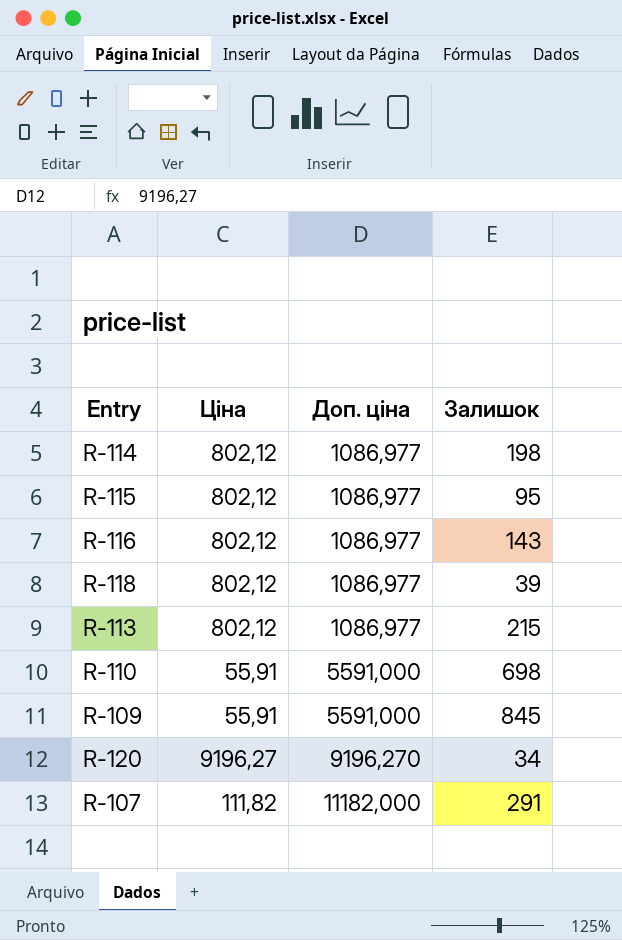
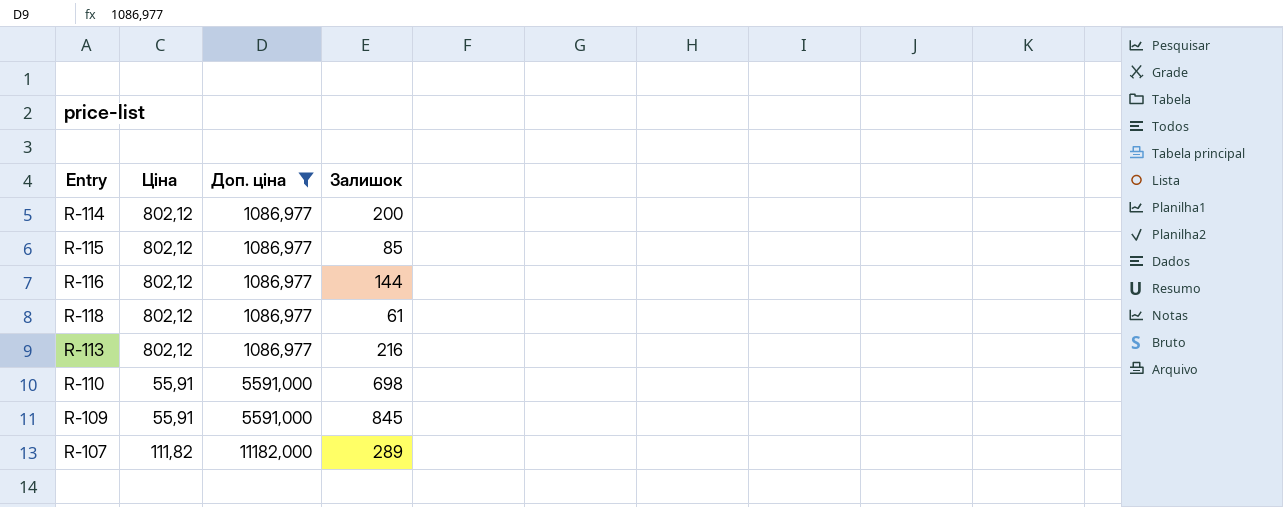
filter: none -> Доп. ціна != 9196,270
R-114 | Залишок: 198 -> 200
R-115 | Залишок: 95 -> 85
R-116 | Залишок: 143 -> 144
R-118 | Залишок: 39 -> 61
R-113 | Залишок: 215 -> 216
R-107 | Залишок: 291 -> 289

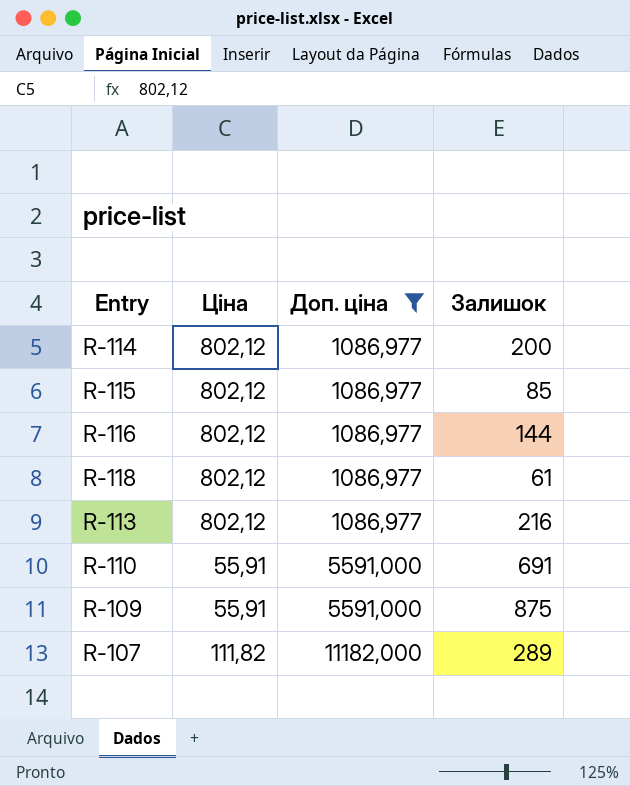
R-110 | Залишок: 698 -> 691
R-109 | Залишок: 845 -> 875

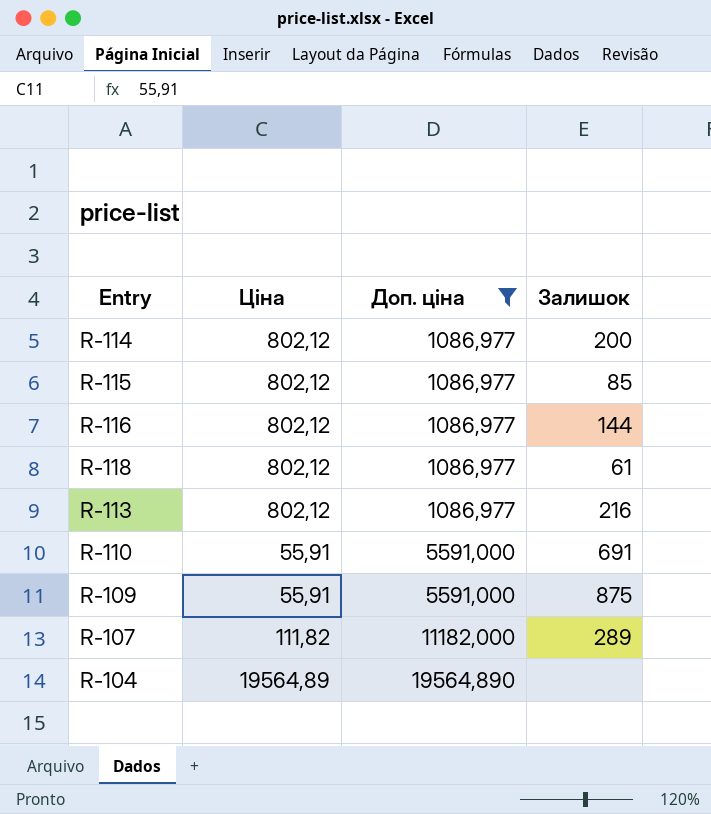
row R-104: none -> 19564,89 | 19564,890 | none

